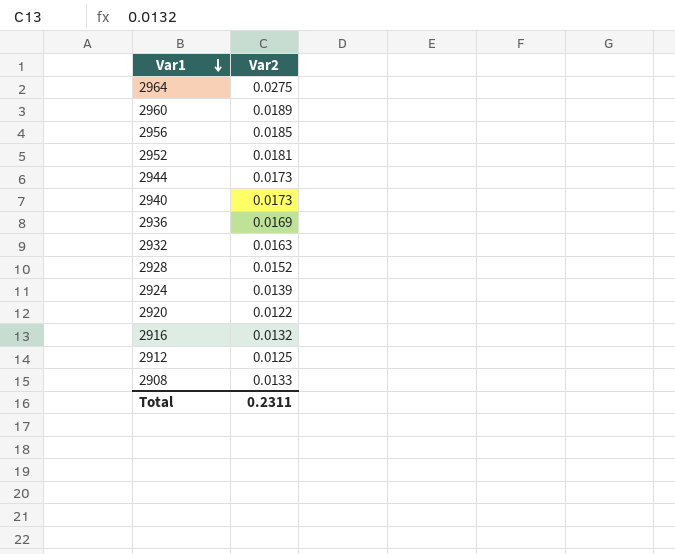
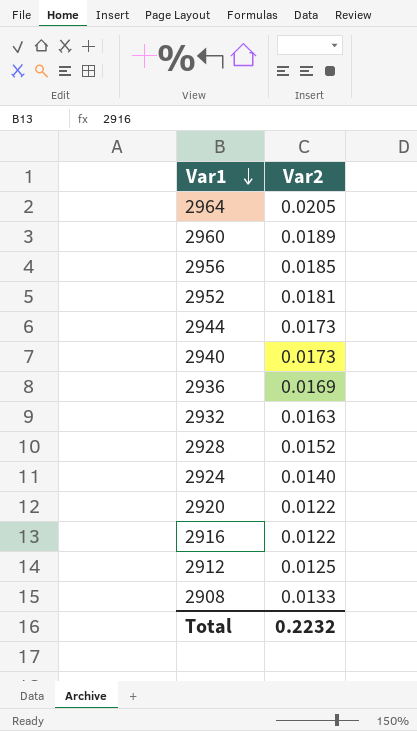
2964 | Var2: 0.0275 -> 0.0205
2924 | Var2: 0.0139 -> 0.0140
2916 | Var2: 0.0132 -> 0.0122
Total | Var2: 0.2311 -> 0.2232

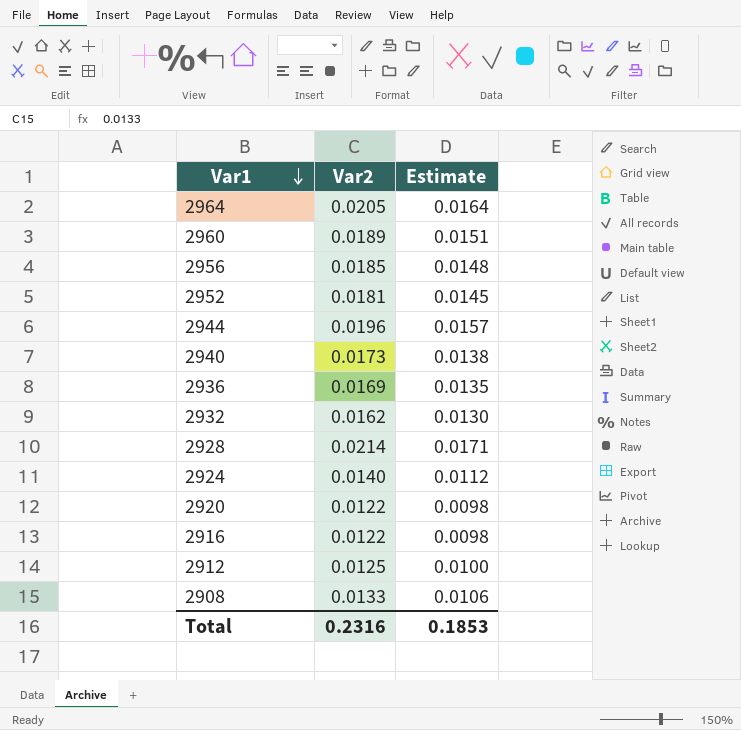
column Estimate | formula: none -> [Var2] * 0.8
2944 | Var2: 0.0173 -> 0.0196
2932 | Var2: 0.0163 -> 0.0162
2928 | Var2: 0.0152 -> 0.0214
Total | Var2: 0.2232 -> 0.2316

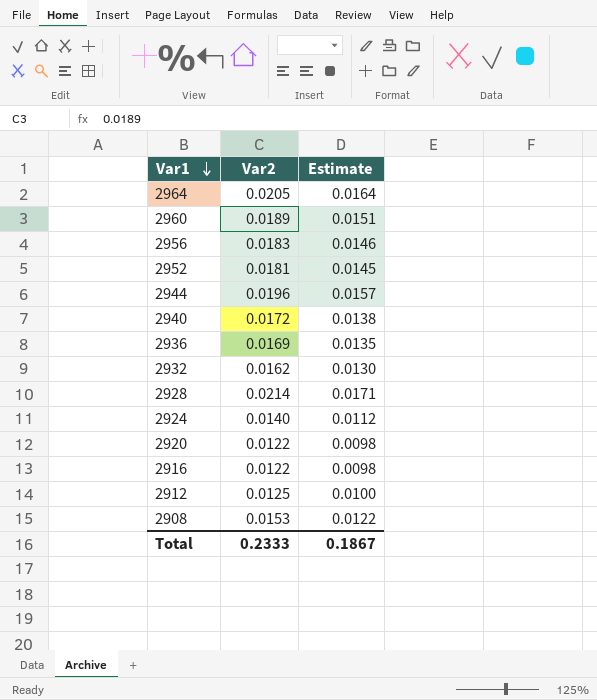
2956 | Var2: 0.0185 -> 0.0183
2956 | Estimate: 0.0148 -> 0.0146
2940 | Var2: 0.0173 -> 0.0172
2908 | Var2: 0.0133 -> 0.0153
2908 | Estimate: 0.0106 -> 0.0122
Total | Var2: 0.2316 -> 0.2333
Total | Estimate: 0.1853 -> 0.1867

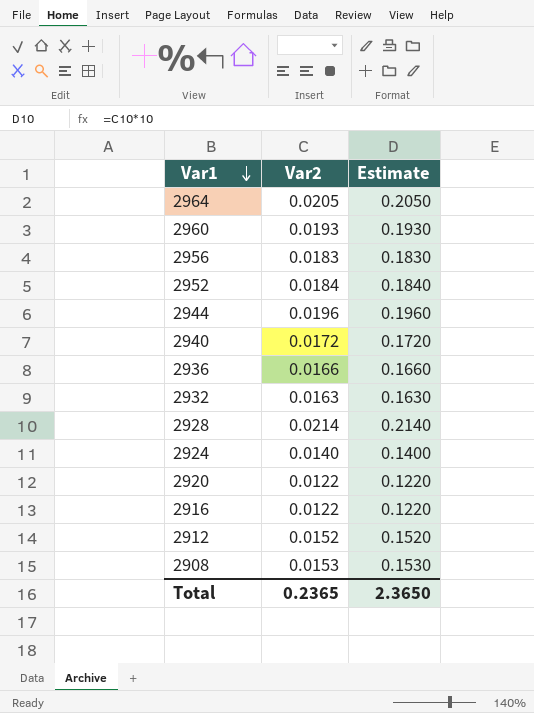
column Estimate | formula: [Var2] * 0.8 -> [Var2] * 10
2960 | Var2: 0.0189 -> 0.0193
2952 | Var2: 0.0181 -> 0.0184
2936 | Var2: 0.0169 -> 0.0166
2932 | Var2: 0.0162 -> 0.0163
2912 | Var2: 0.0125 -> 0.0152
Total | Var2: 0.2333 -> 0.2365
Total | Estimate: 0.1867 -> 2.3650

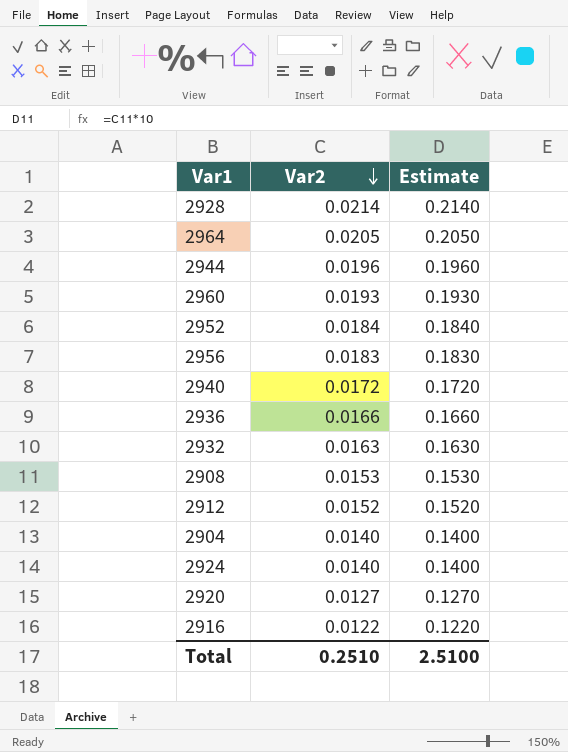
row order: Var1 descending -> Var2 descending
row 2904: none -> 0.0140 | 0.1400
2920 | Var2: 0.0122 -> 0.0127
2920 | Estimate: 0.1220 -> 0.1270
Total | Var2: 0.2365 -> 0.2510
Total | Estimate: 2.3650 -> 2.5100

